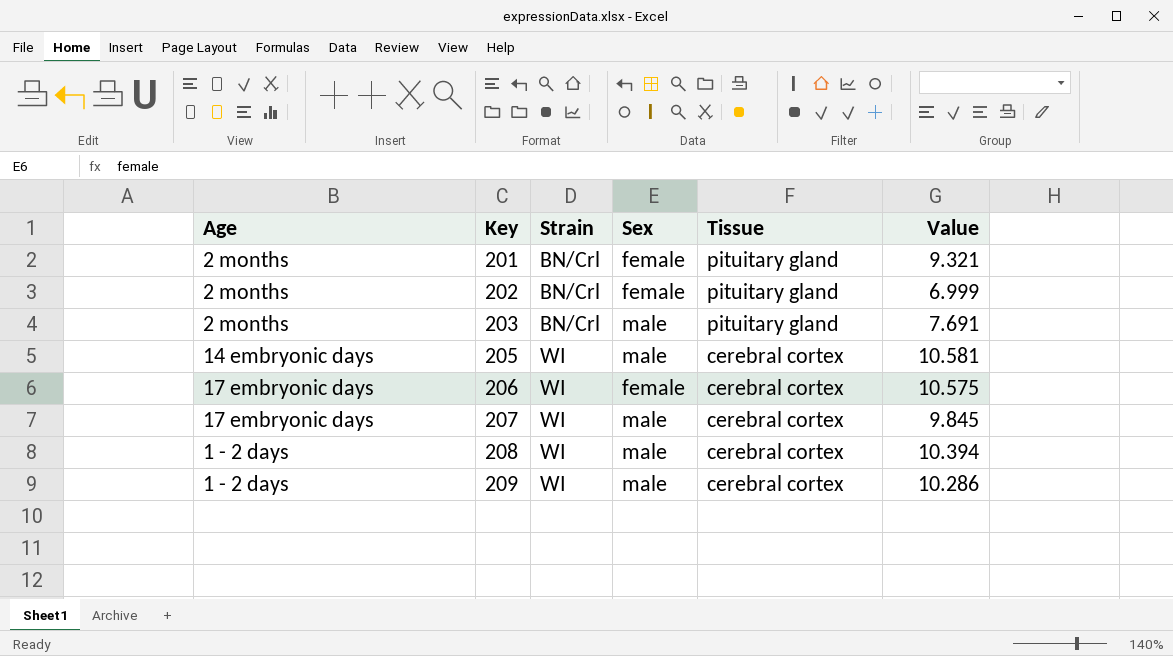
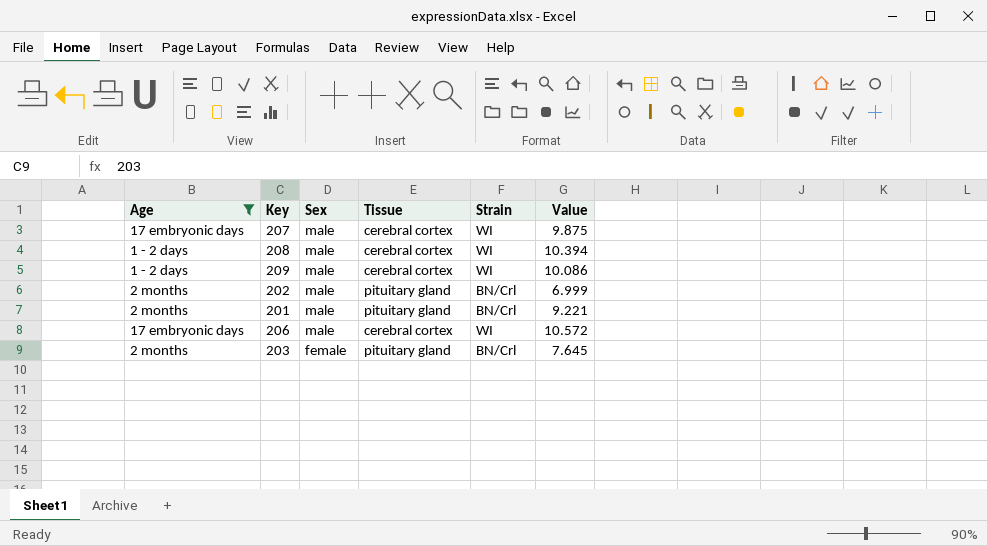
filter: none -> Age != 14 embryonic days
row order: Key ascending -> Sex descending
column Strain | position: 3 -> 5
207 | Value: 9.845 -> 9.875
209 | Value: 10.286 -> 10.086
202 | Sex: female -> male
201 | Sex: female -> male
201 | Value: 9.321 -> 9.221
206 | Sex: female -> male
206 | Value: 10.575 -> 10.572
203 | Sex: male -> female
203 | Value: 7.691 -> 7.645

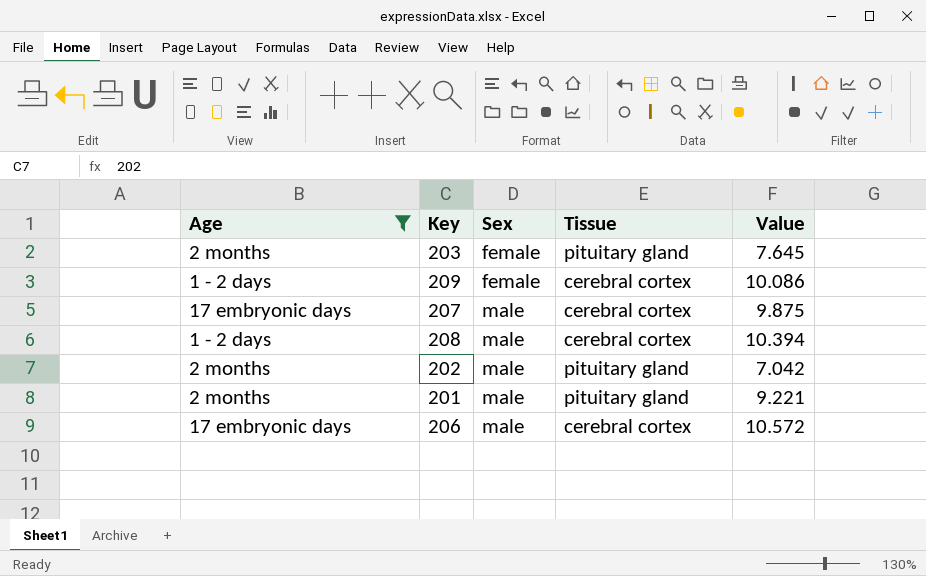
row order: Sex descending -> Sex ascending
column Strain | position: 5 -> none
209 | Sex: male -> female
202 | Value: 6.999 -> 7.042

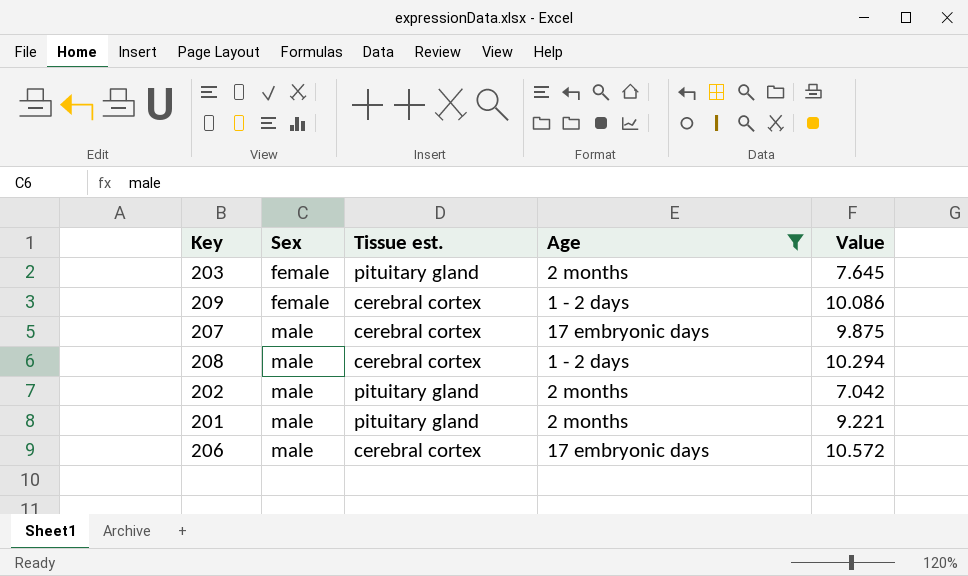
column name: Tissue -> Tissue est.
column Age | position: 1 -> 4
208 | Value: 10.394 -> 10.294

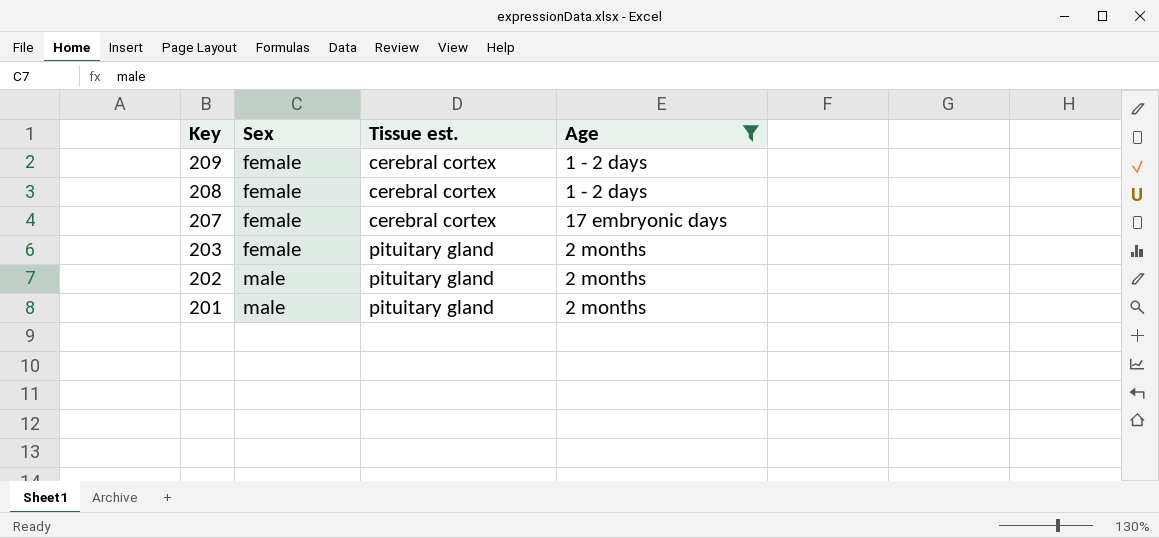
row order: Sex ascending -> Key descending
column Value | position: 5 -> none
row 206: male | cerebral cortex | 17 embryonic days | 10.572 -> none
208 | Sex: male -> female
207 | Sex: male -> female

